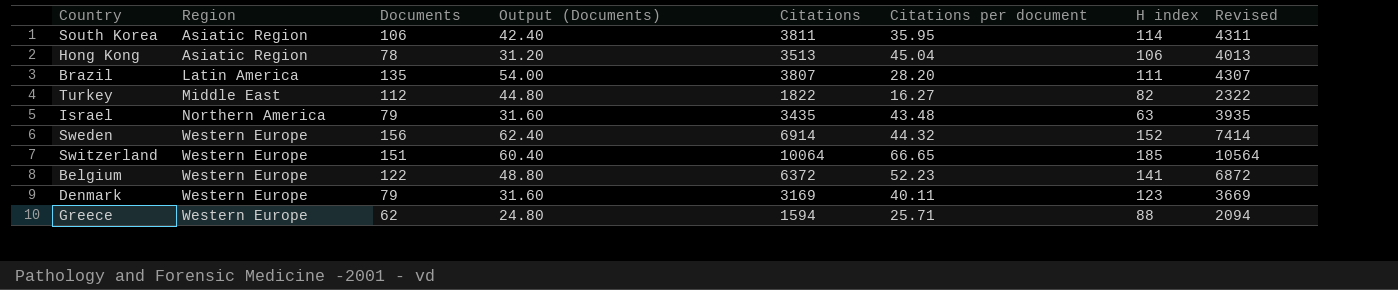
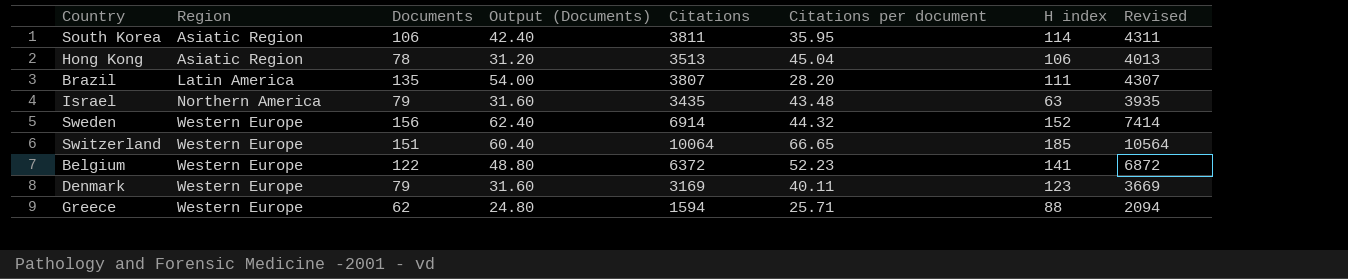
row Turkey: Middle East | 112 | 44.80 | 1822 | 16.27 | 82 | 2322 -> none

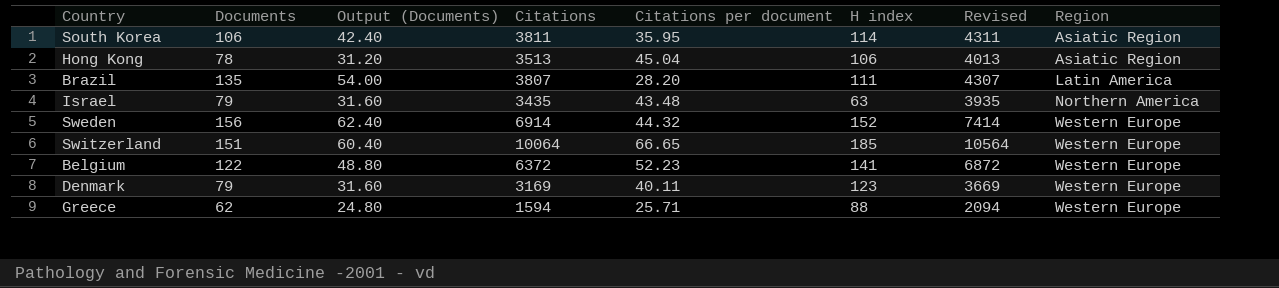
column Region | position: 2 -> 8

